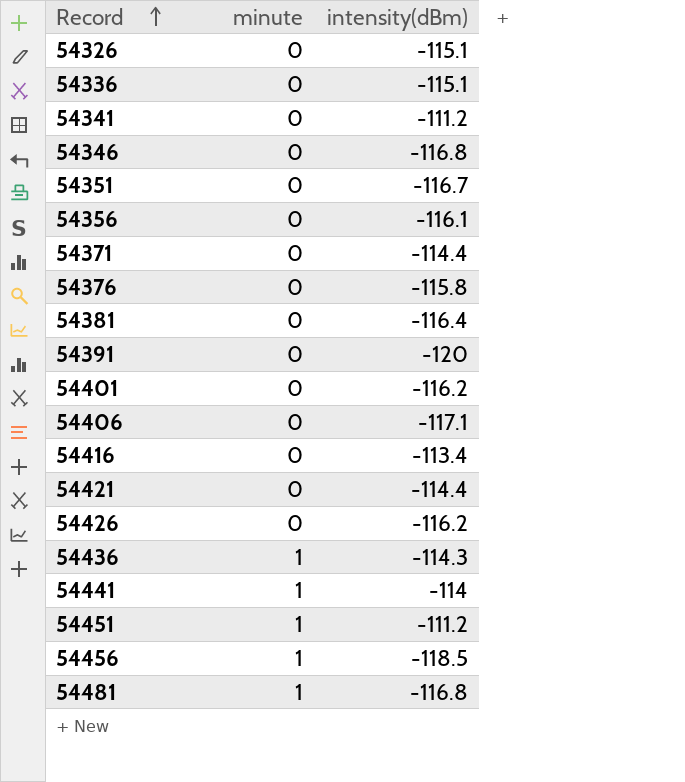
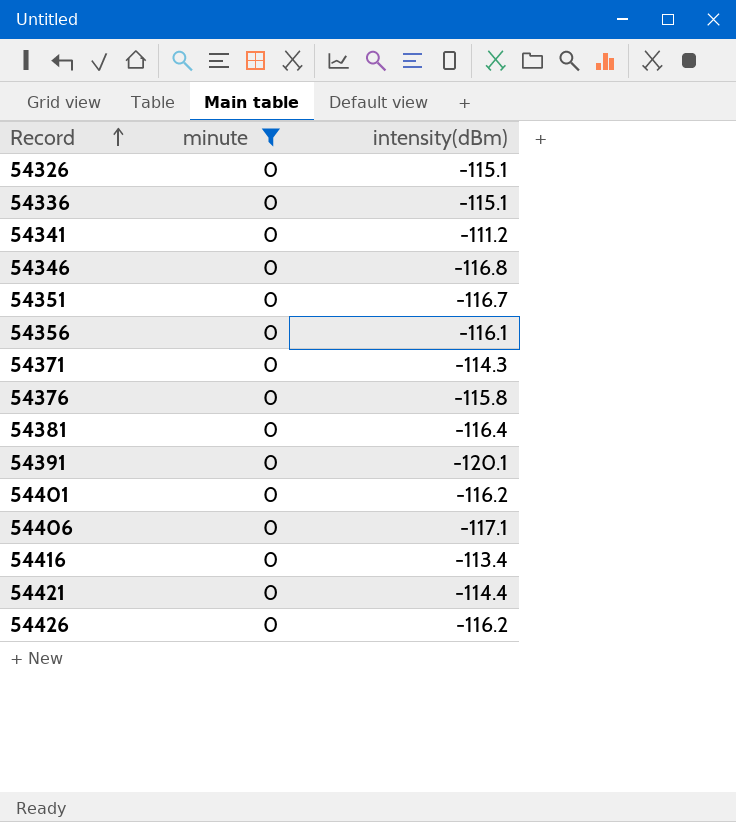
filter: none -> minute = 0
54371 | intensity(dBm): -114.4 -> -114.3
54391 | intensity(dBm): -120 -> -120.1

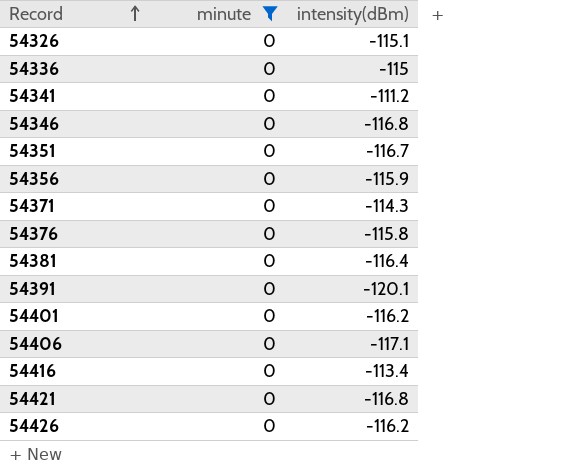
54336 | intensity(dBm): -115.1 -> -115
54356 | intensity(dBm): -116.1 -> -115.9
54421 | intensity(dBm): -114.4 -> -116.8

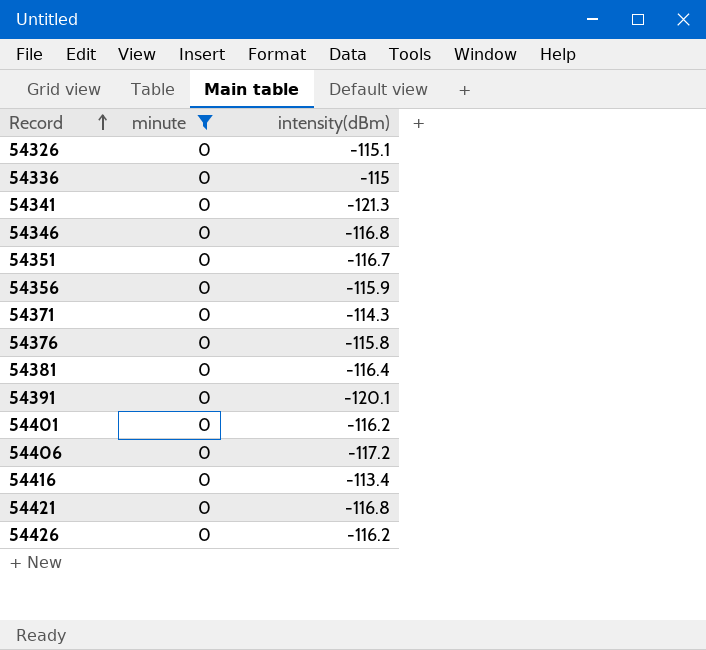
54341 | intensity(dBm): -111.2 -> -121.3
54406 | intensity(dBm): -117.1 -> -117.2

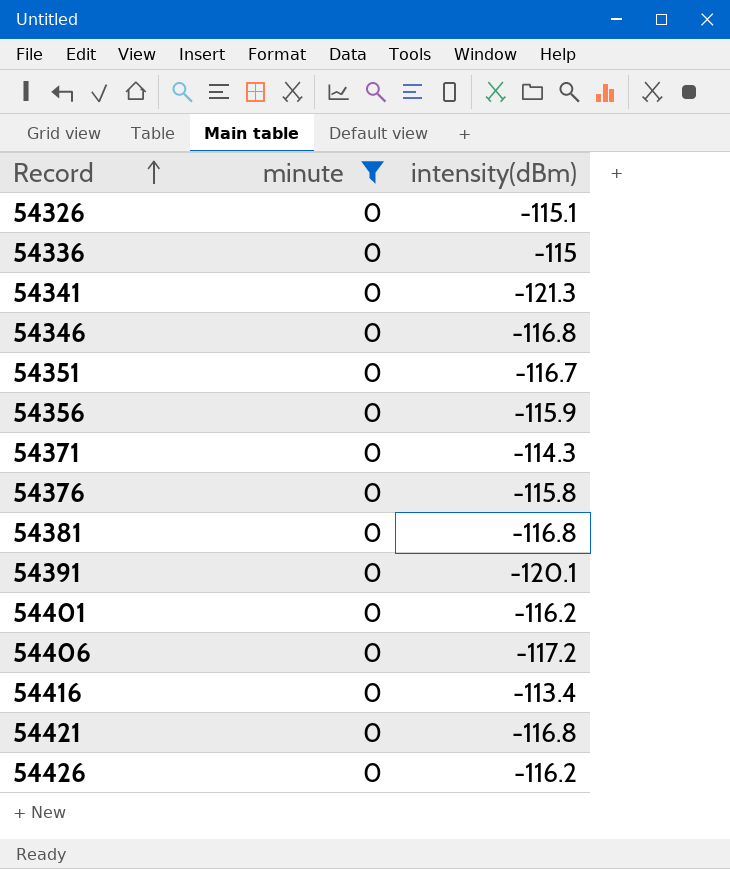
54381 | intensity(dBm): -116.4 -> -116.8

